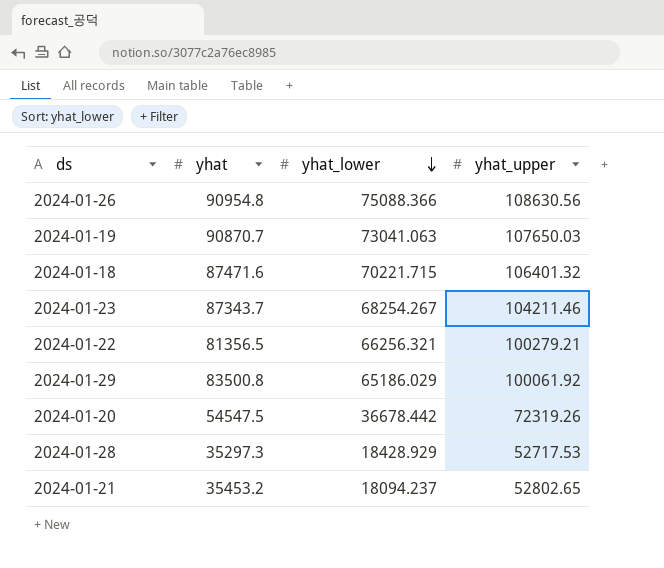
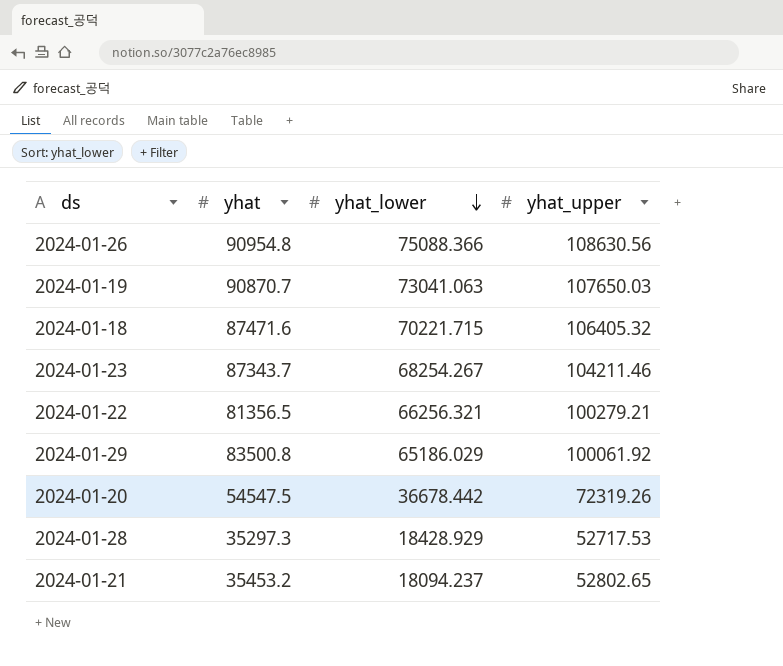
2024-01-18 | yhat_upper: 106401.32 -> 106405.32

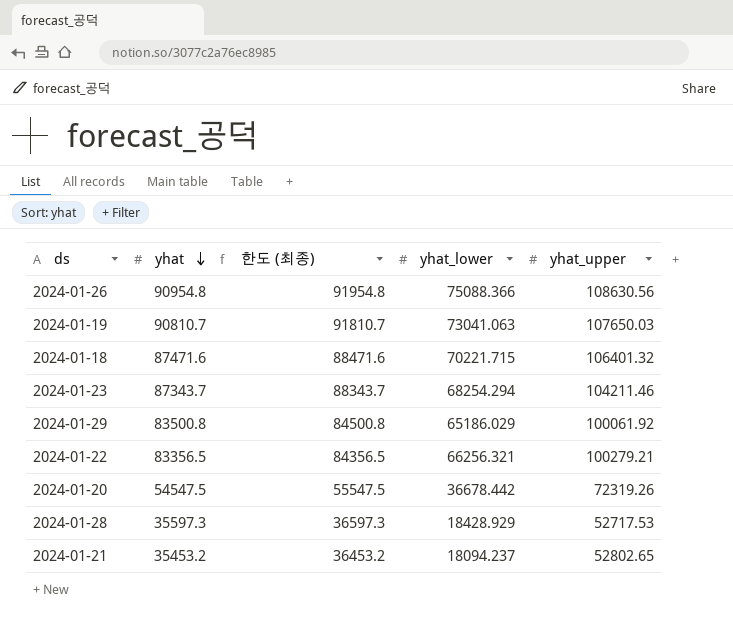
row order: yhat_lower descending -> yhat descending
column 한도 (최종) | formula: none -> [yhat] + 1000
2024-01-19 | yhat: 90870.7 -> 90810.7
2024-01-18 | yhat_upper: 106405.32 -> 106401.32
2024-01-23 | yhat_lower: 68254.267 -> 68254.294
2024-01-22 | yhat: 81356.5 -> 83356.5
2024-01-28 | yhat: 35297.3 -> 35597.3

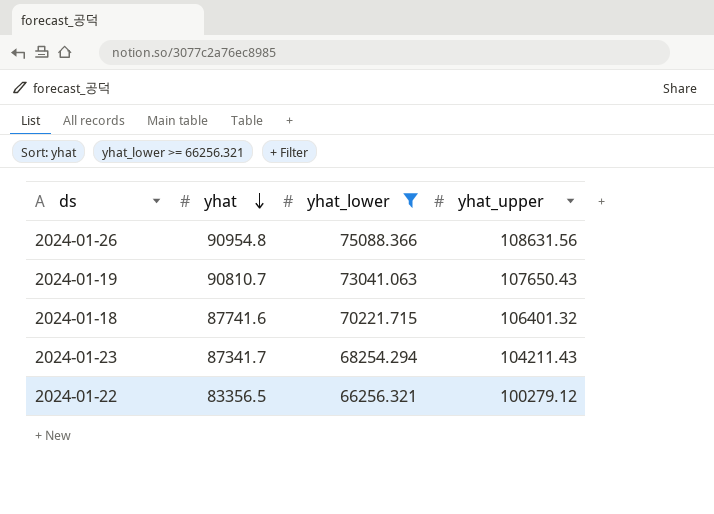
filter: none -> yhat_lower >= 66256.321
column 한도 (최종) | formula: [yhat] + 1000 -> none
2024-01-26 | yhat_upper: 108630.56 -> 108631.56
2024-01-19 | yhat_upper: 107650.03 -> 107650.43
2024-01-18 | yhat: 87471.6 -> 87741.6
2024-01-23 | yhat: 87343.7 -> 87341.7
2024-01-23 | yhat_upper: 104211.46 -> 104211.43
2024-01-22 | yhat_upper: 100279.21 -> 100279.12

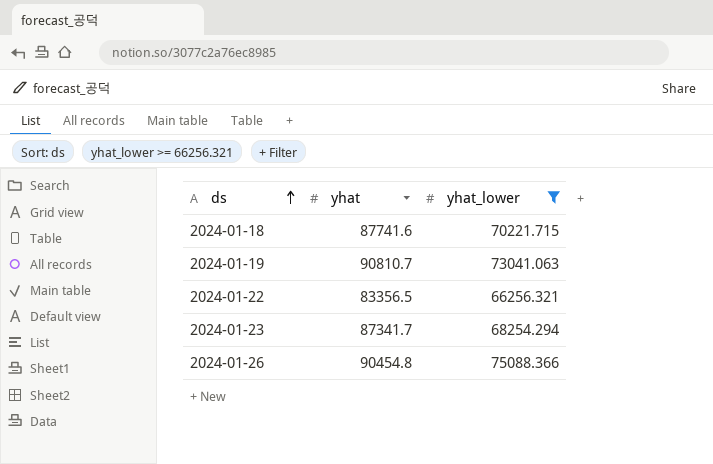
row order: yhat descending -> ds ascending
column yhat_upper | position: 4 -> none
2024-01-26 | yhat: 90954.8 -> 90454.8

